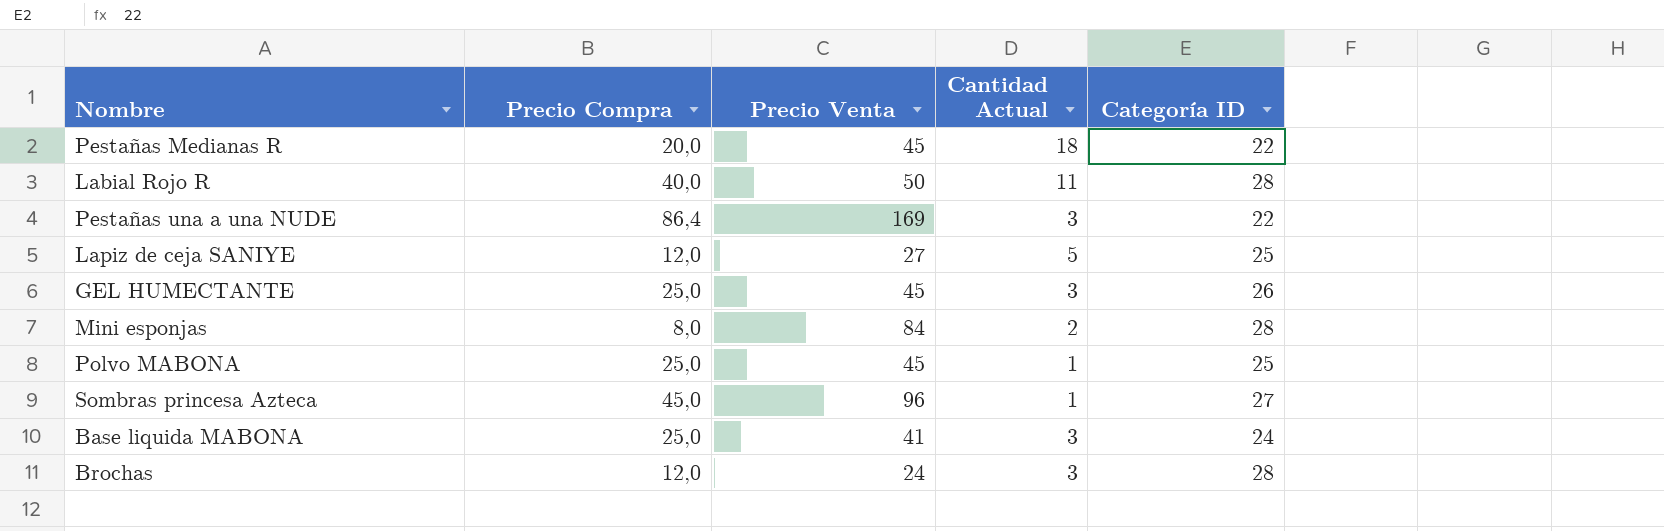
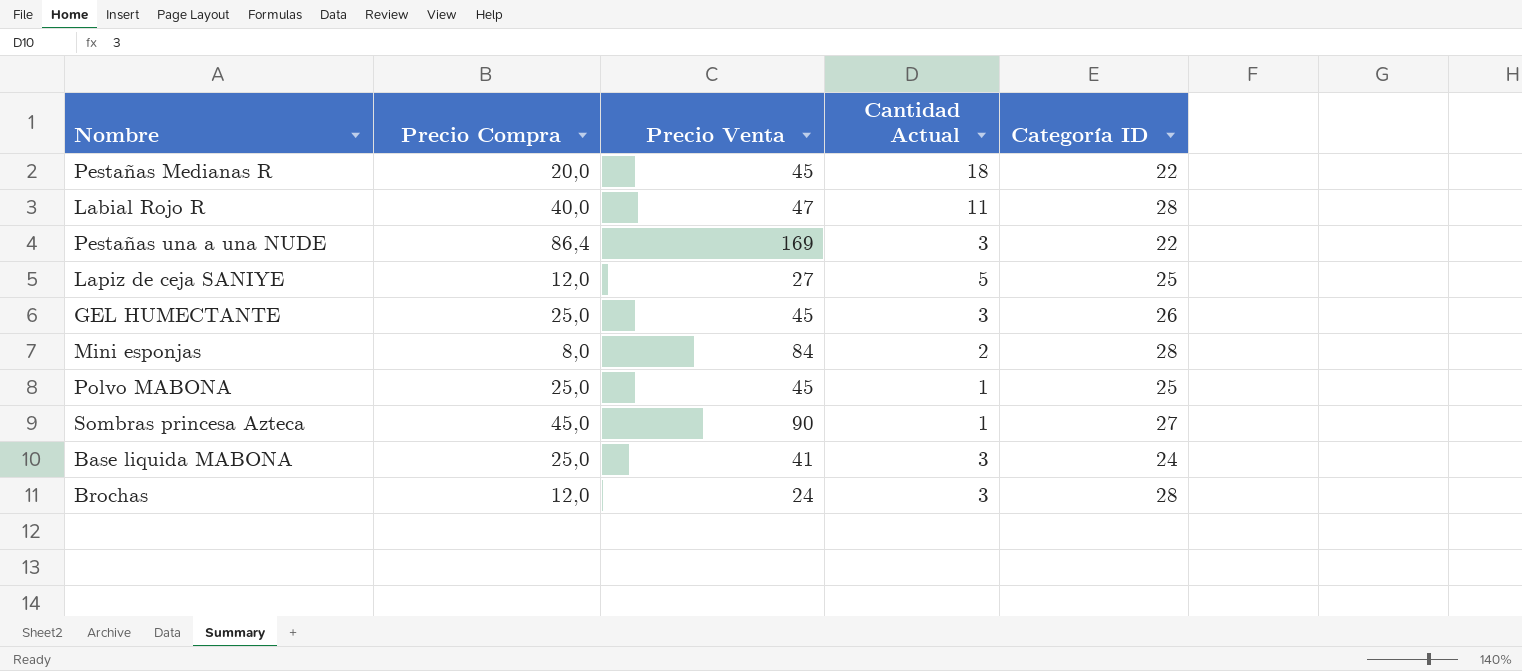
Labial Rojo R | Precio Venta: 50 -> 47
Sombras princesa Azteca | Precio Venta: 96 -> 90

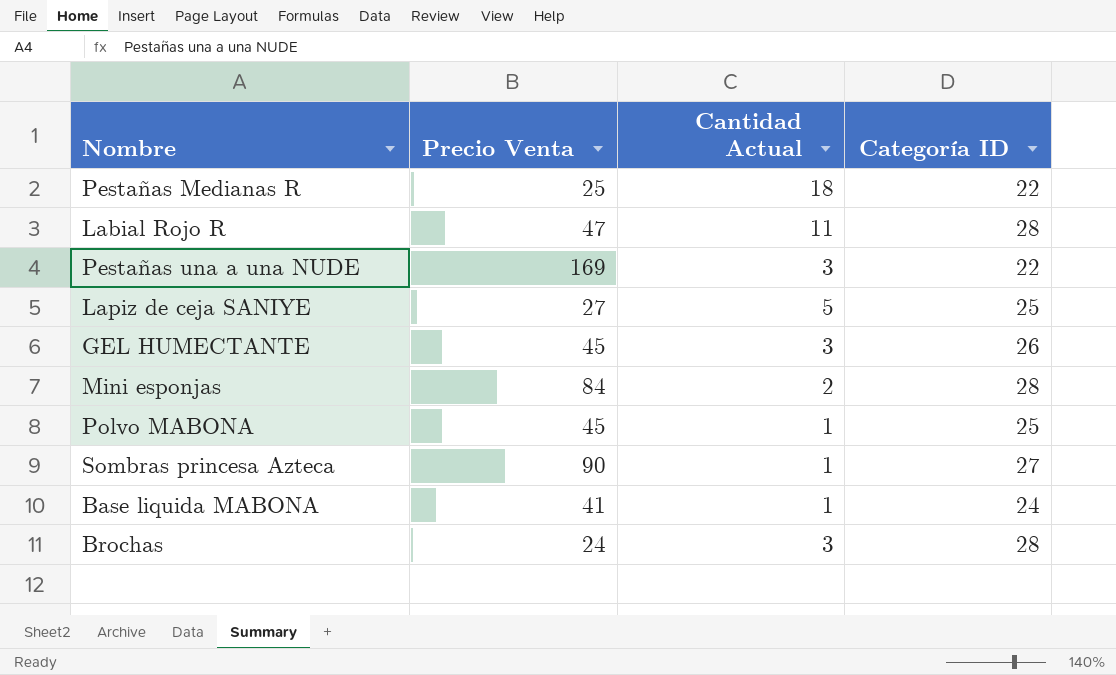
column Precio Compra | position: 2 -> none
Pestañas Medianas R | Precio Venta: 45 -> 25
Base liquida MABONA | Cantidad Actual: 3 -> 1

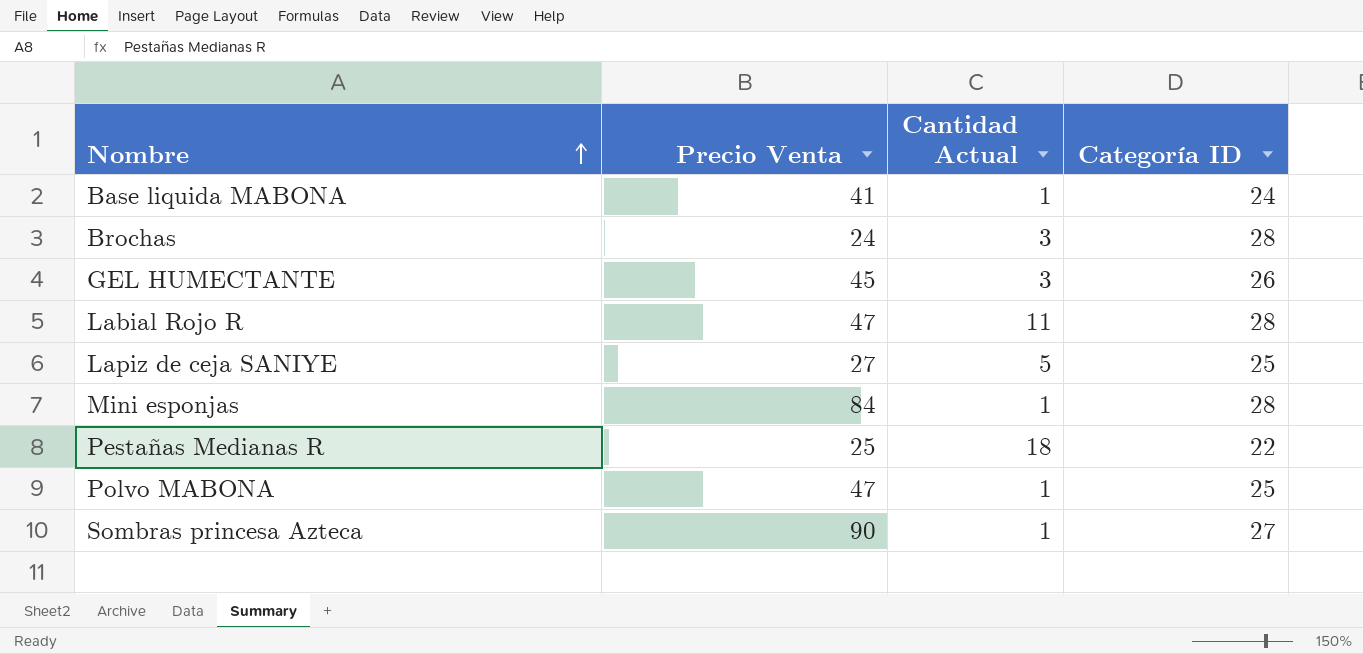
row order: none -> Nombre ascending
row Pestañas una a una NUDE: 169 | 3 | 22 -> none
Mini esponjas | Cantidad Actual: 2 -> 1
Polvo MABONA | Precio Venta: 45 -> 47

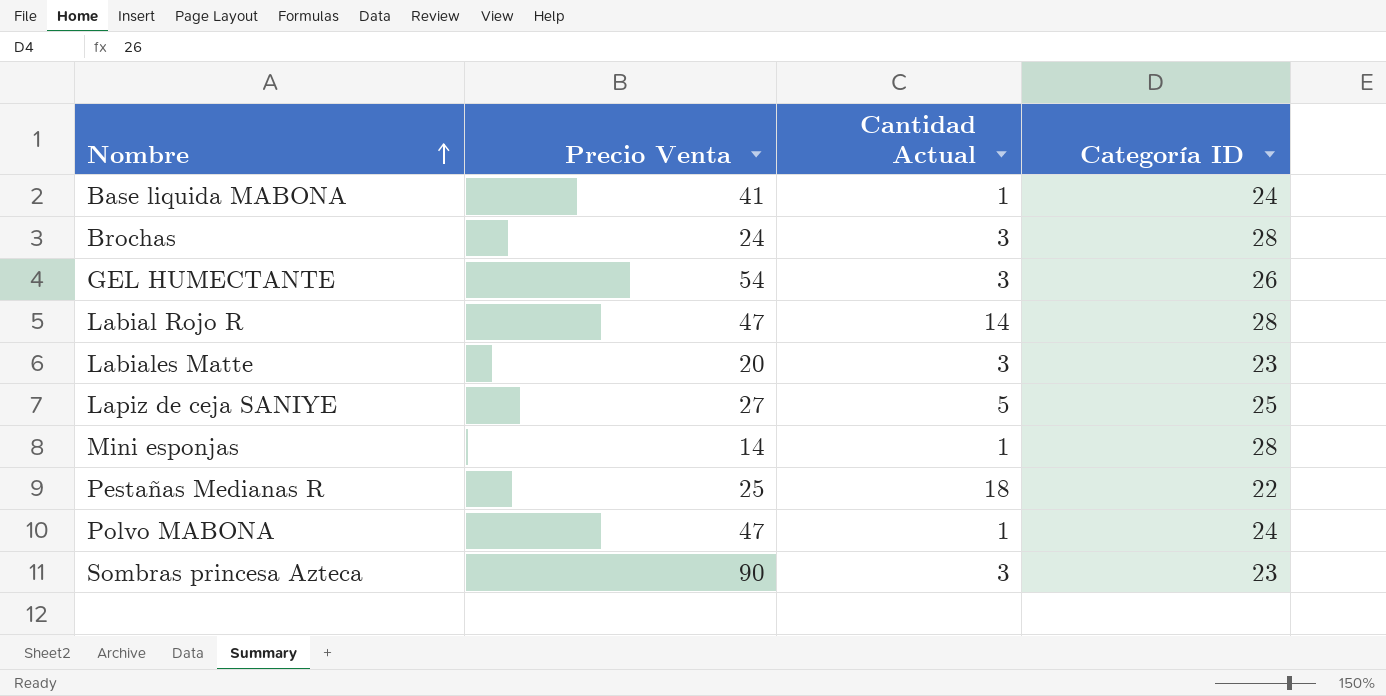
GEL HUMECTANTE | Precio Venta: 45 -> 54
Labial Rojo R | Cantidad Actual: 11 -> 14
row Labiales Matte: none -> 20 | 3 | 23
Mini esponjas | Precio Venta: 84 -> 14
Polvo MABONA | Categoría ID: 25 -> 24
Sombras princesa Azteca | Cantidad Actual: 1 -> 3
Sombras princesa Azteca | Categoría ID: 27 -> 23

